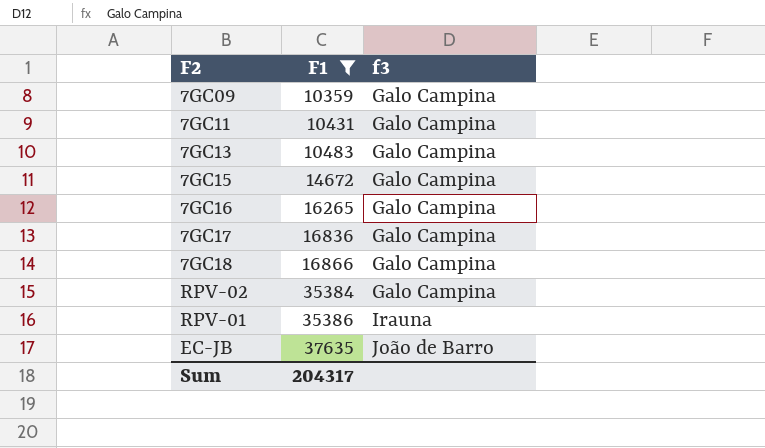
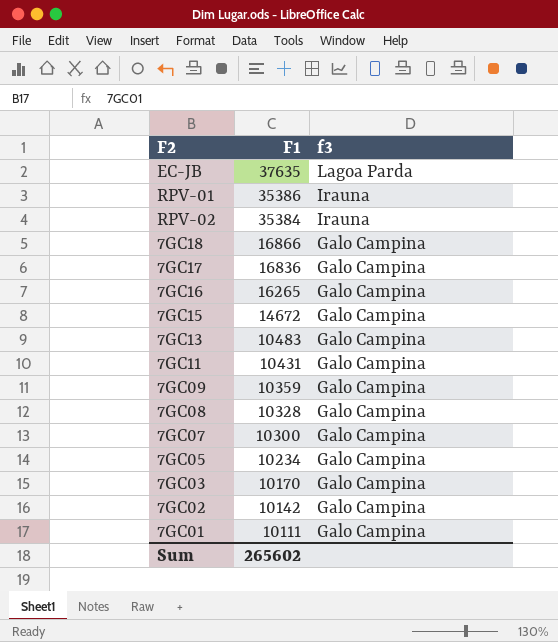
filter: F1 >= 10359 -> none
row order: F1 ascending -> F1 descending
EC-JB | f3: João de Barro -> Lagoa Parda
RPV-02 | f3: Galo Campina -> Irauna
Sum | F1: 204317 -> 265602

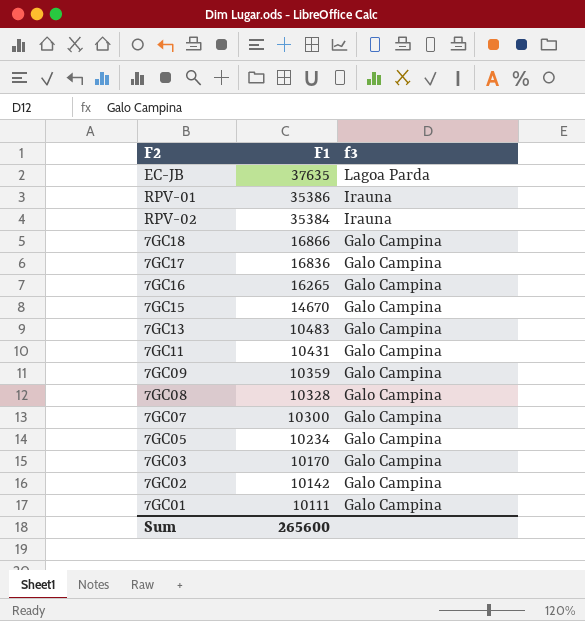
7GC15 | F1: 14672 -> 14670
Sum | F1: 265602 -> 265600

